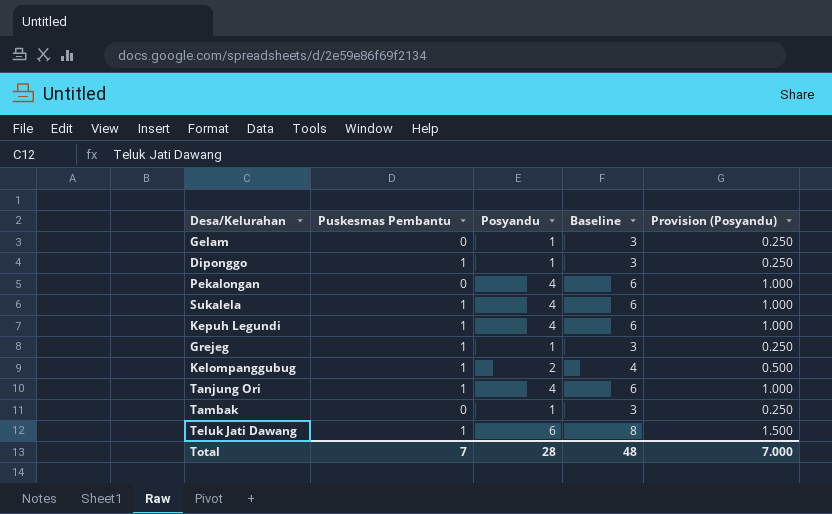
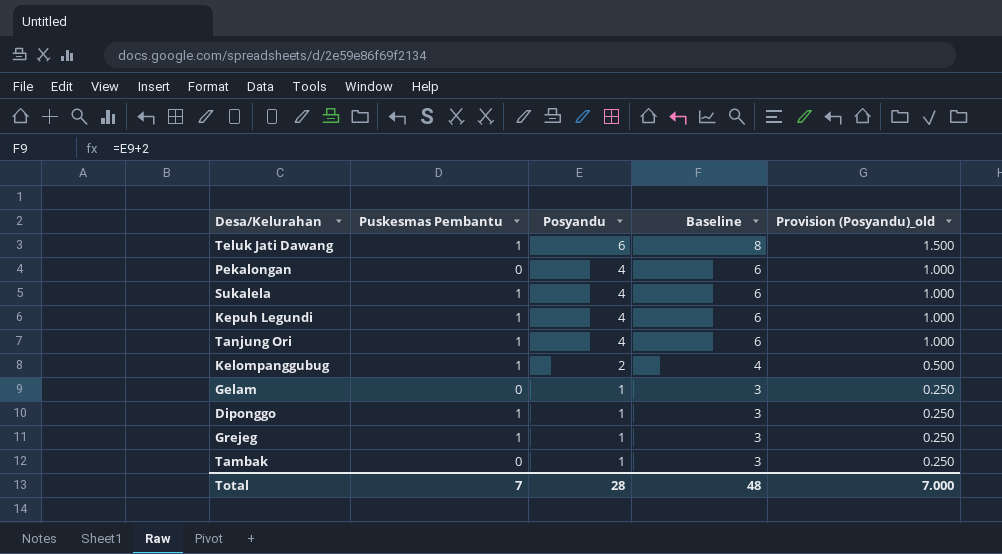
row order: none -> Posyandu descending
column name: Provision (Posyandu) -> Provision (Posyandu)_old

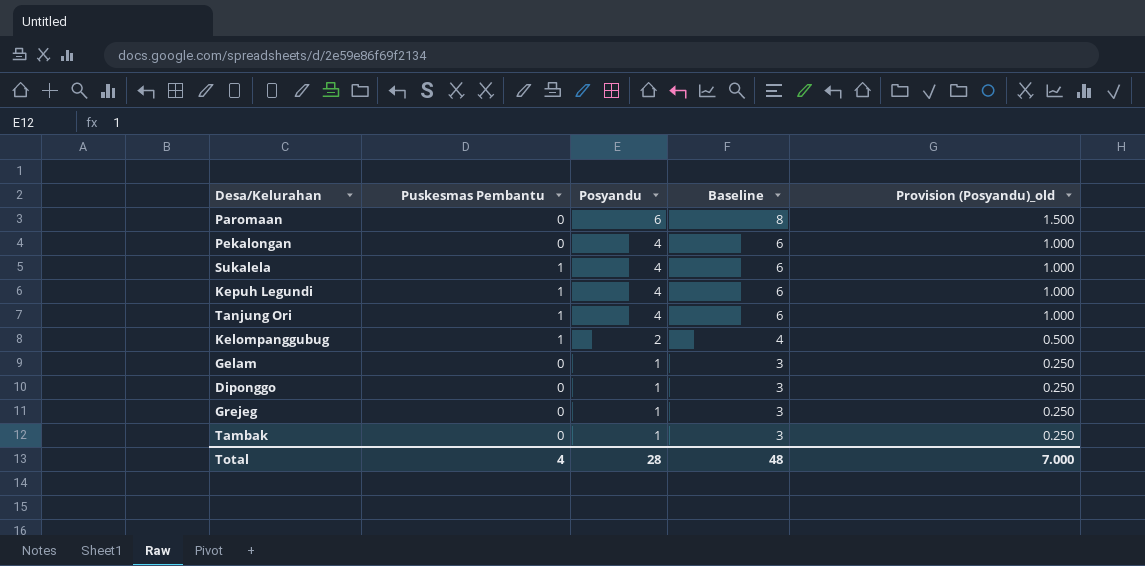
row Teluk Jati Dawang: 1 | 6 | 8 | 1.500 -> none
row Paromaan: none -> 0 | 6 | 8 | 1.500
Diponggo | Puskesmas Pembantu: 1 -> 0
Grejeg | Puskesmas Pembantu: 1 -> 0
Total | Puskesmas Pembantu: 7 -> 4

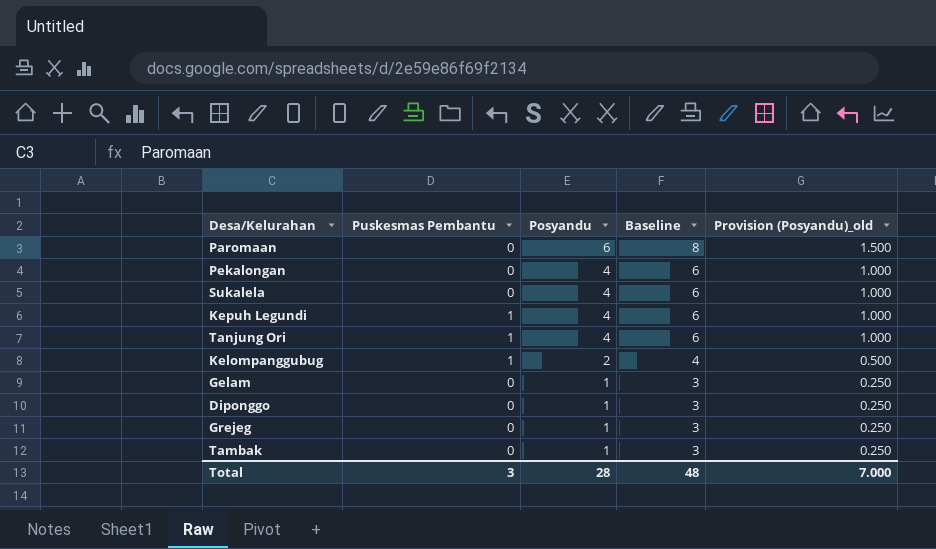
Sukalela | Puskesmas Pembantu: 1 -> 0
Total | Puskesmas Pembantu: 4 -> 3

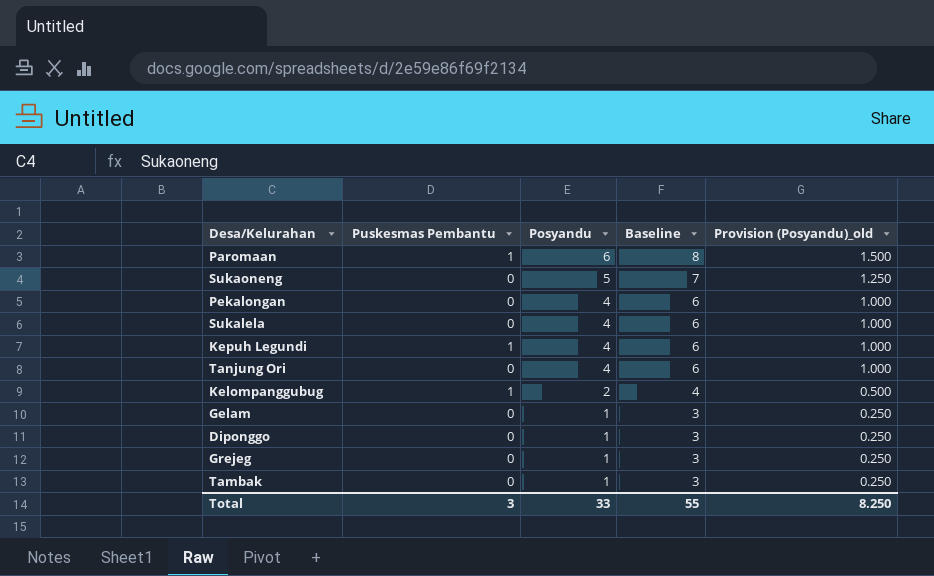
Paromaan | Puskesmas Pembantu: 0 -> 1
row Sukaoneng: none -> 0 | 5 | 7 | 1.250
Tanjung Ori | Puskesmas Pembantu: 1 -> 0
Total | Posyandu: 28 -> 33
Total | Baseline: 48 -> 55
Total | Provision (Posyandu)_old: 7.000 -> 8.250

